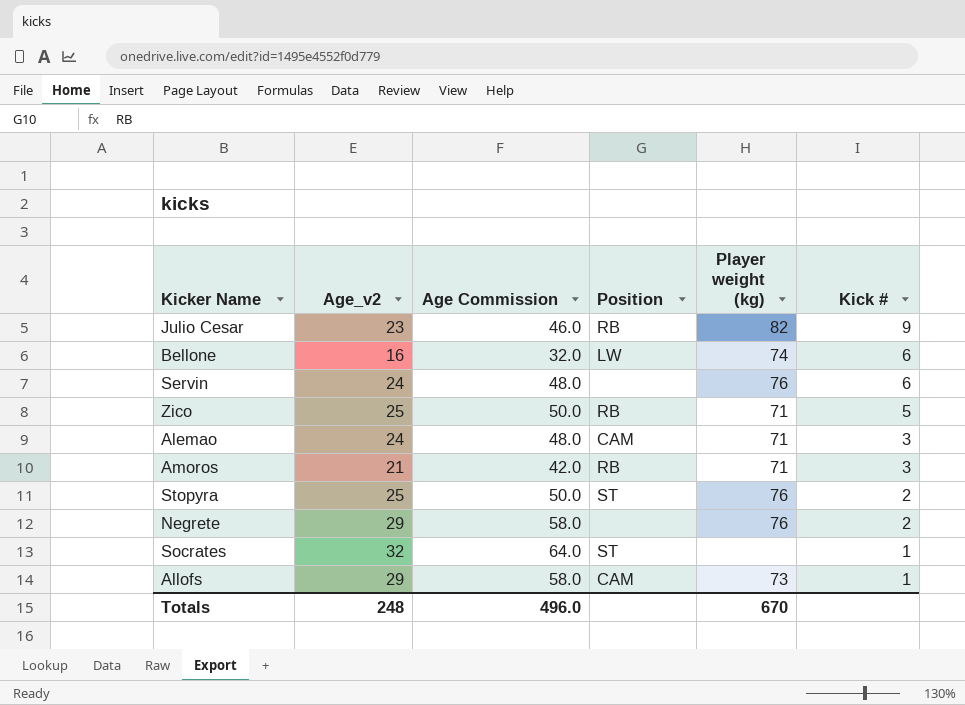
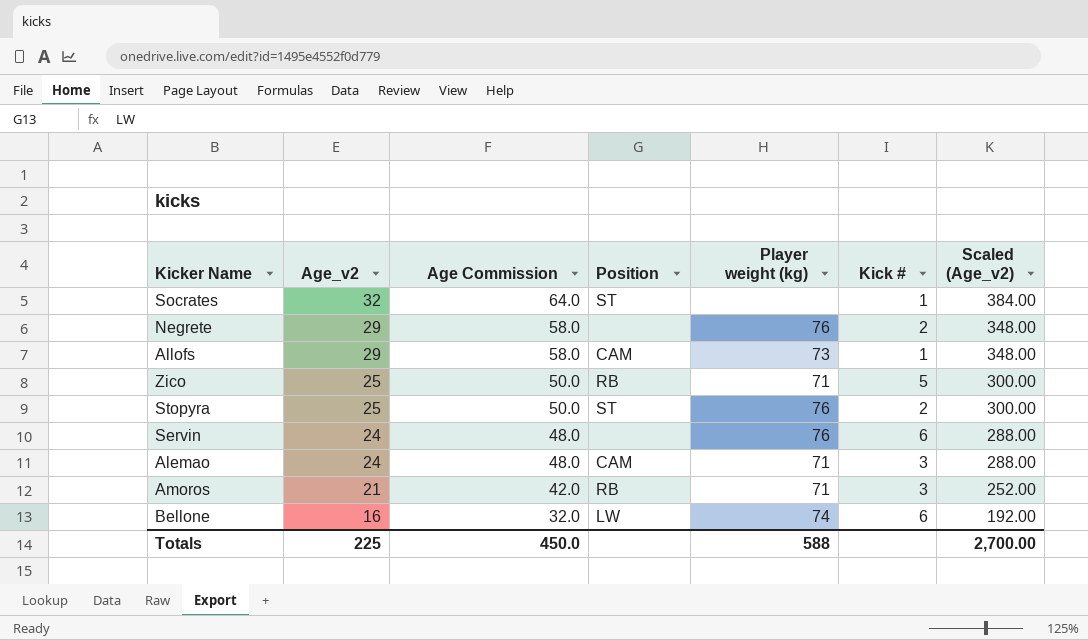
row order: Kick # descending -> Age_v2 descending
column Scaled (Age_v2) | formula: none -> [Age_v2] * 12
row Julio Cesar: 23 | 46.0 | RB | 82 | 9 -> none
Totals | Age_v2: 248 -> 225
Totals | Age Commission: 496.0 -> 450.0
Totals | Player weight (kg): 670 -> 588

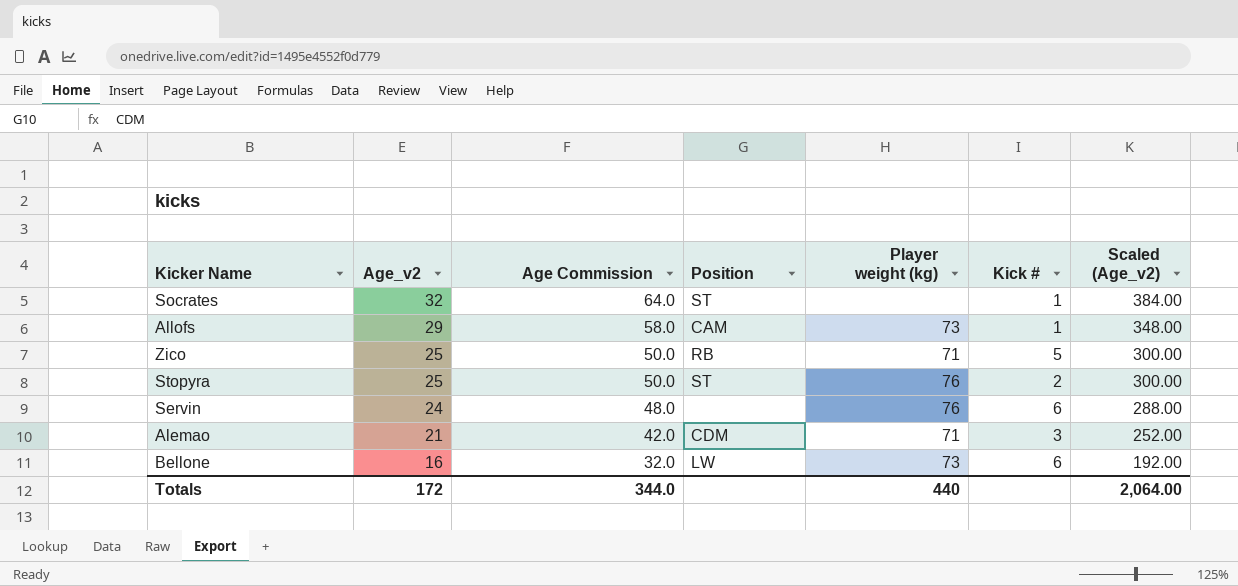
row Negrete: 29 | 58.0 | none | 76 | 2 | 348.00 -> none
row Amoros: 21 | 42.0 | RB | 71 | 3 | 252.00 -> none
Alemao | Age_v2: 24 -> 21
Alemao | Age Commission: 48.0 -> 42.0
Alemao | Position: CAM -> CDM
Alemao | Scaled (Age_v2): 288.00 -> 252.00
Bellone | Player weight (kg): 74 -> 73
Totals | Age_v2: 225 -> 172
Totals | Age Commission: 450.0 -> 344.0
Totals | Player weight (kg): 588 -> 440
Totals | Scaled (Age_v2): 2,700.00 -> 2,064.00

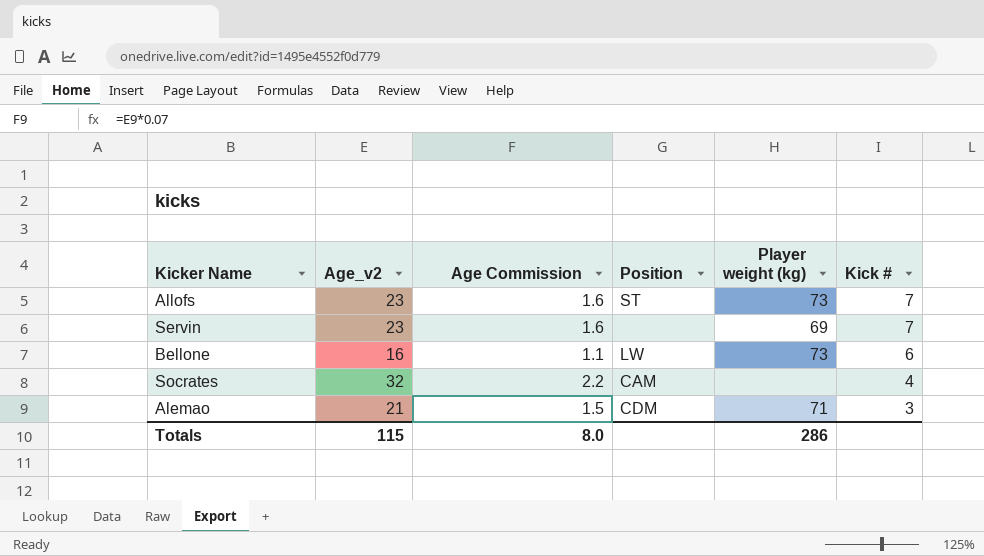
row order: Age_v2 descending -> Kick # descending
column Scaled (Age_v2) | formula: [Age_v2] * 12 -> none
column Age Commission | formula: [Age_v2] * 2 -> [Age_v2] * 0.07
row Zico: 25 | 50.0 | RB | 71 | 5 | 300.00 -> none
row Stopyra: 25 | 50.0 | ST | 76 | 2 | 300.00 -> none
Allofs | Age_v2: 29 -> 23
Allofs | Position: CAM -> ST
Allofs | Kick #: 1 -> 7
Servin | Age_v2: 24 -> 23
Servin | Player weight (kg): 76 -> 69
Servin | Kick #: 6 -> 7
Socrates | Position: ST -> CAM
Socrates | Kick #: 1 -> 4
Totals | Age_v2: 172 -> 115
Totals | Age Commission: 344.0 -> 8.0
Totals | Player weight (kg): 440 -> 286

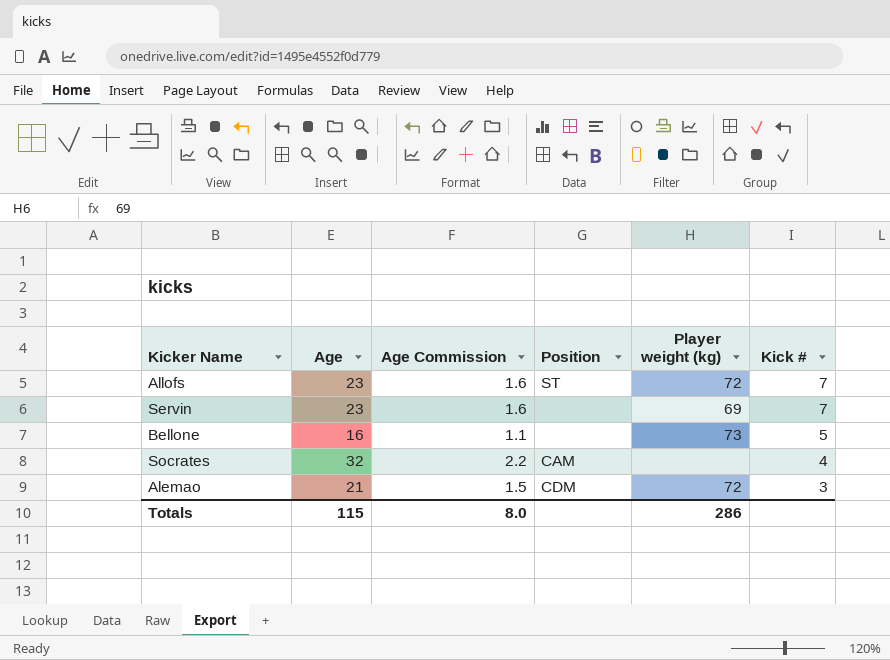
column name: Age_v2 -> Age
Allofs | Player weight (kg): 73 -> 72
Bellone | Position: LW -> none
Bellone | Kick #: 6 -> 5
Alemao | Player weight (kg): 71 -> 72

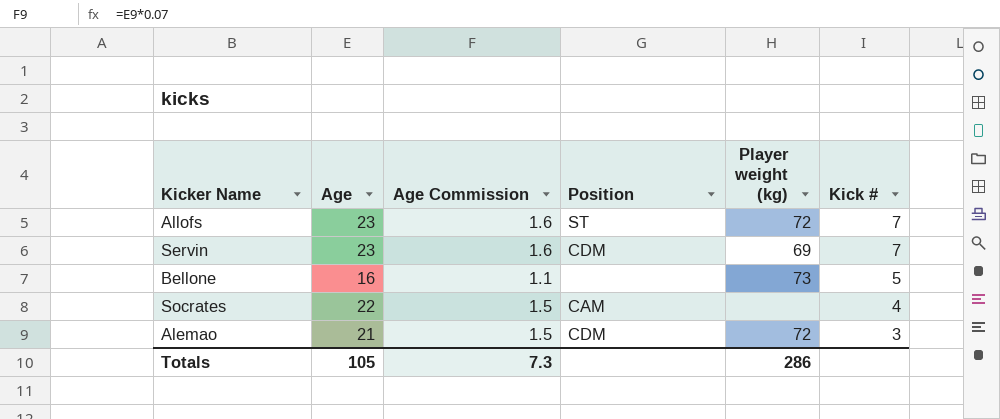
Servin | Position: none -> CDM
Socrates | Age: 32 -> 22
Socrates | Age Commission: 2.2 -> 1.5
Totals | Age: 115 -> 105
Totals | Age Commission: 8.0 -> 7.3

